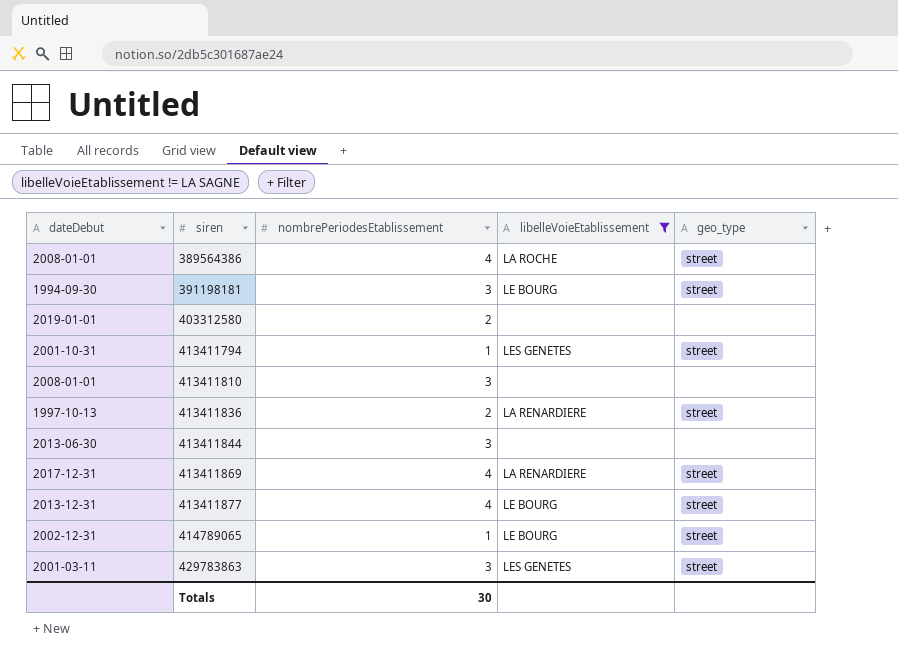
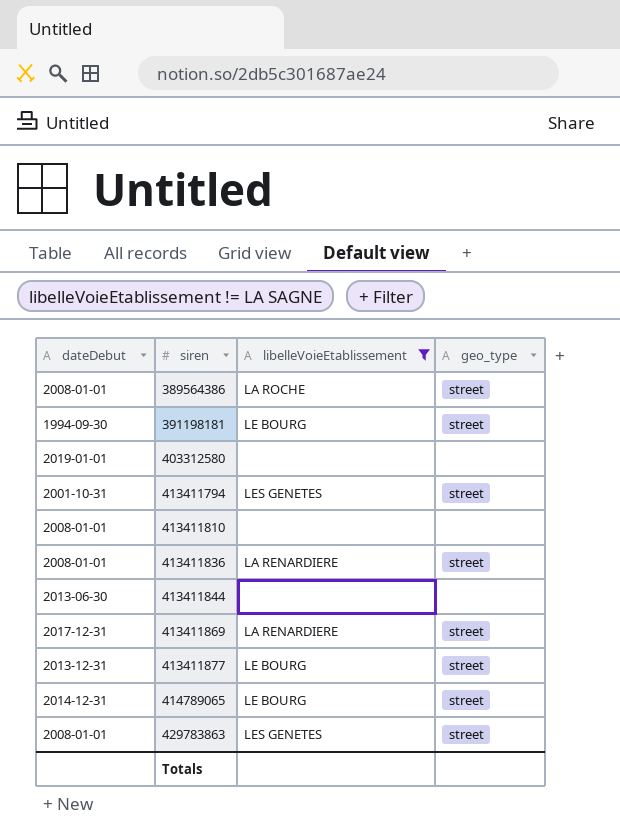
column nombrePeriodesEtablissement | position: 3 -> none
413411836 | dateDebut: 1997-10-13 -> 2008-01-01
414789065 | dateDebut: 2002-12-31 -> 2014-12-31
429783863 | dateDebut: 2001-03-11 -> 2008-01-01

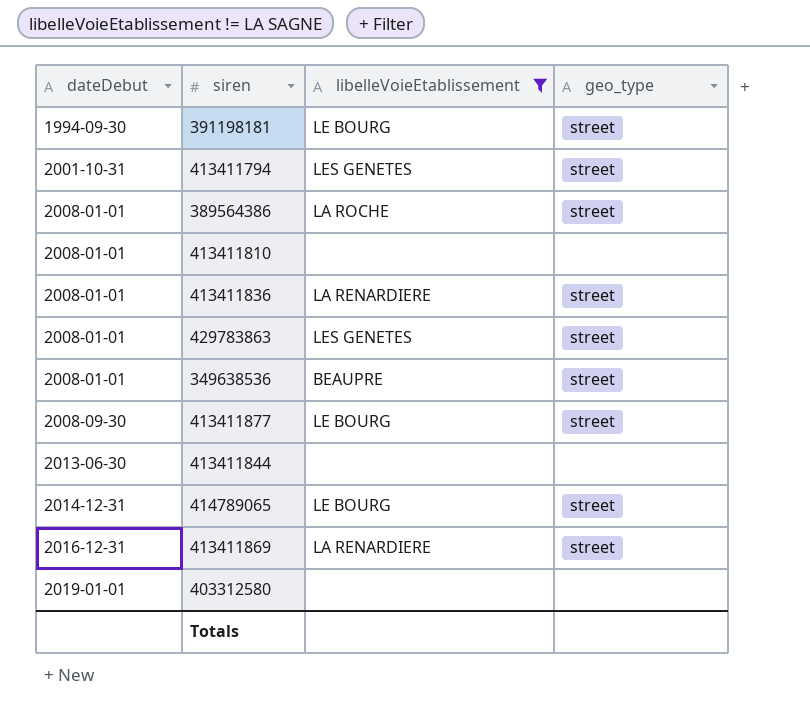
row order: siren ascending -> dateDebut ascending
row 349638536: none -> 2008-01-01 | BEAUPRE | street
413411877 | dateDebut: 2013-12-31 -> 2008-09-30
413411869 | dateDebut: 2017-12-31 -> 2016-12-31

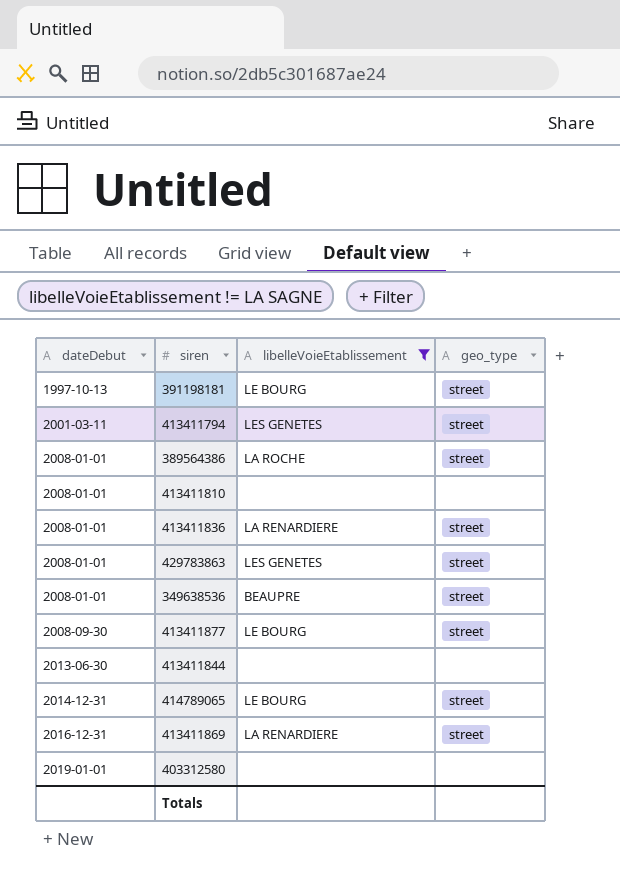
391198181 | dateDebut: 1994-09-30 -> 1997-10-13
413411794 | dateDebut: 2001-10-31 -> 2001-03-11

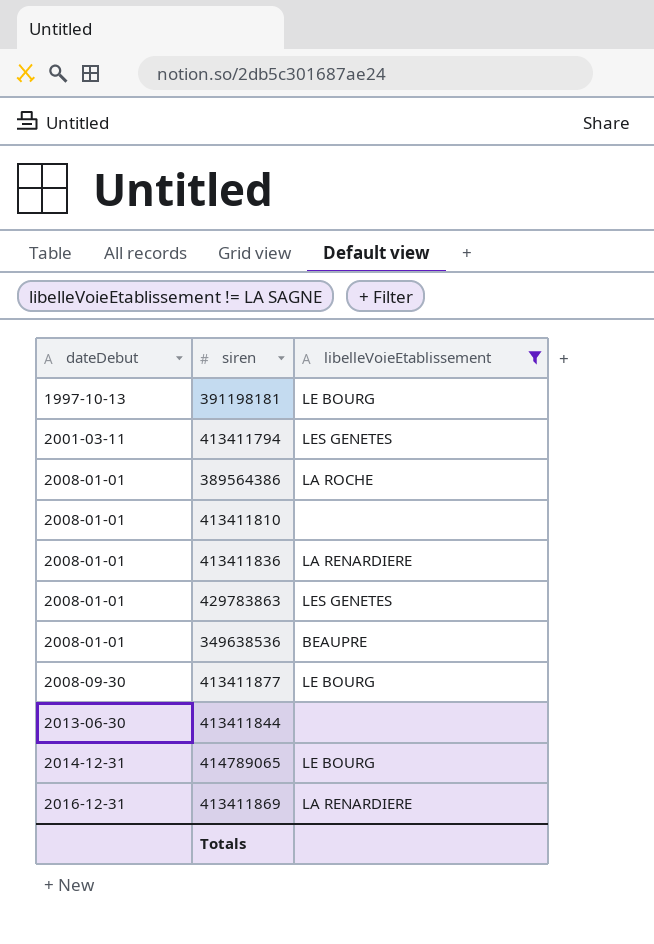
column geo_type | position: 4 -> none
row 403312580: 2019-01-01 | none | none -> none

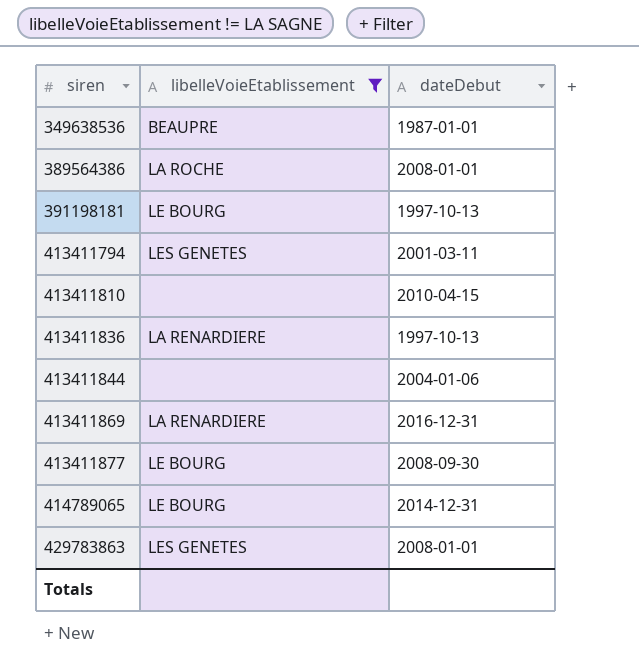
row order: dateDebut ascending -> siren ascending
column dateDebut | position: 1 -> 3
349638536 | dateDebut: 2008-01-01 -> 1987-01-01
413411810 | dateDebut: 2008-01-01 -> 2010-04-15
413411836 | dateDebut: 2008-01-01 -> 1997-10-13
413411844 | dateDebut: 2013-06-30 -> 2004-01-06

